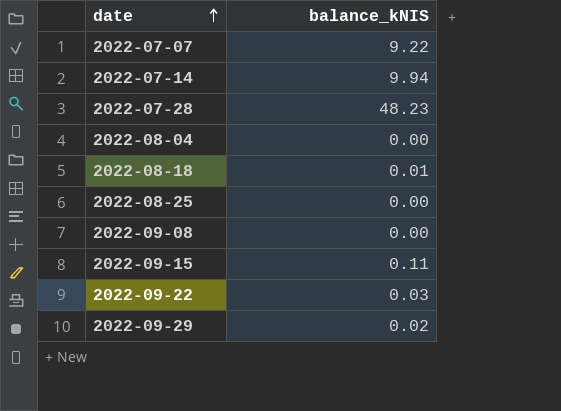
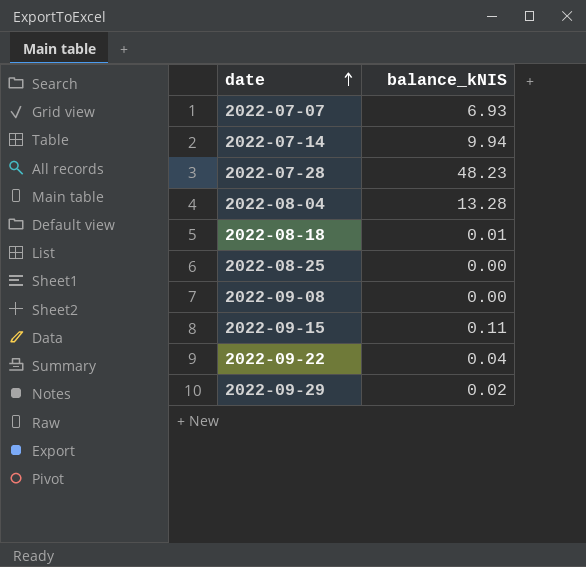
2022-07-07 | balance_kNIS: 9.22 -> 6.93
2022-08-04 | balance_kNIS: 0.00 -> 13.28
2022-09-22 | balance_kNIS: 0.03 -> 0.04

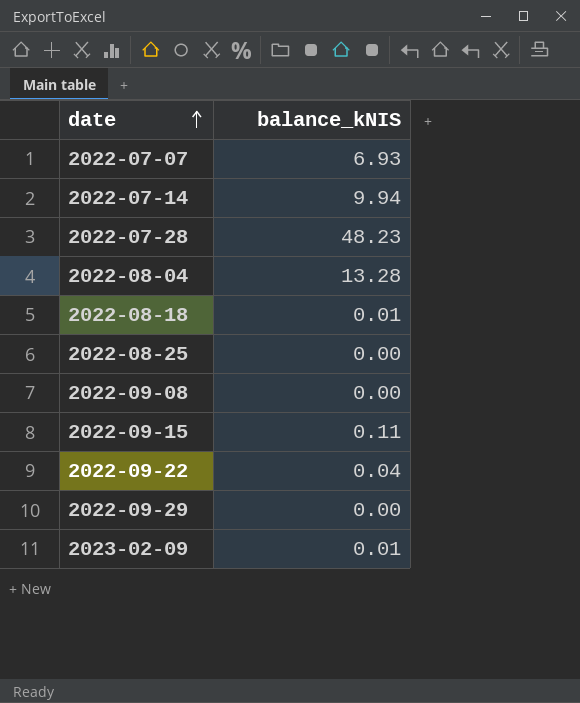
2022-09-29 | balance_kNIS: 0.02 -> 0.00
row 2023-02-09: none -> 0.01

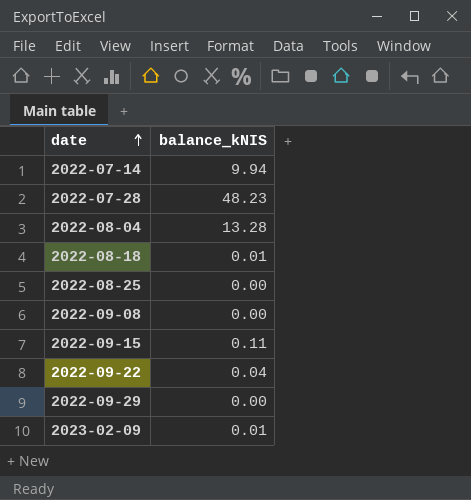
row 2022-07-07: 6.93 -> none

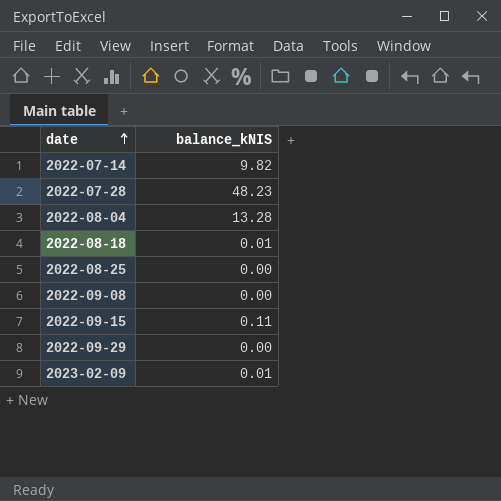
row 2022-09-22: 0.04 -> none
2022-07-14 | balance_kNIS: 9.94 -> 9.82

